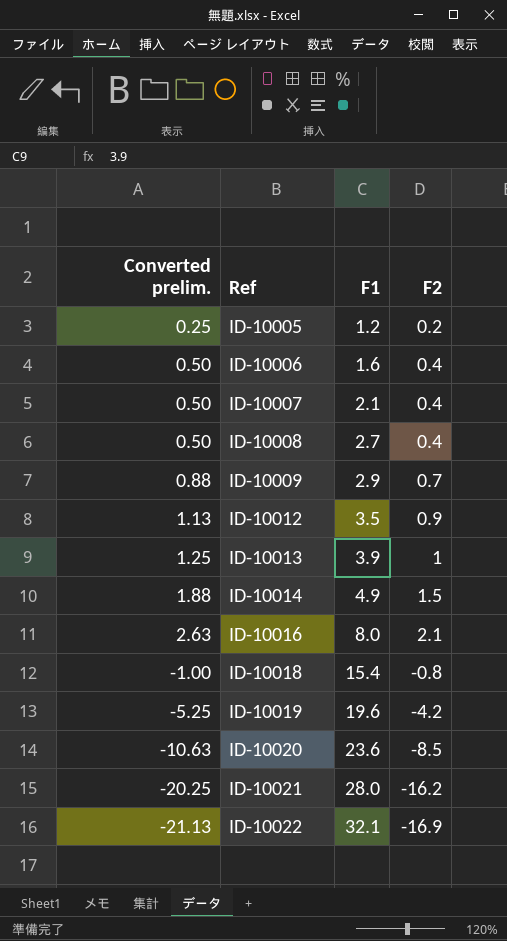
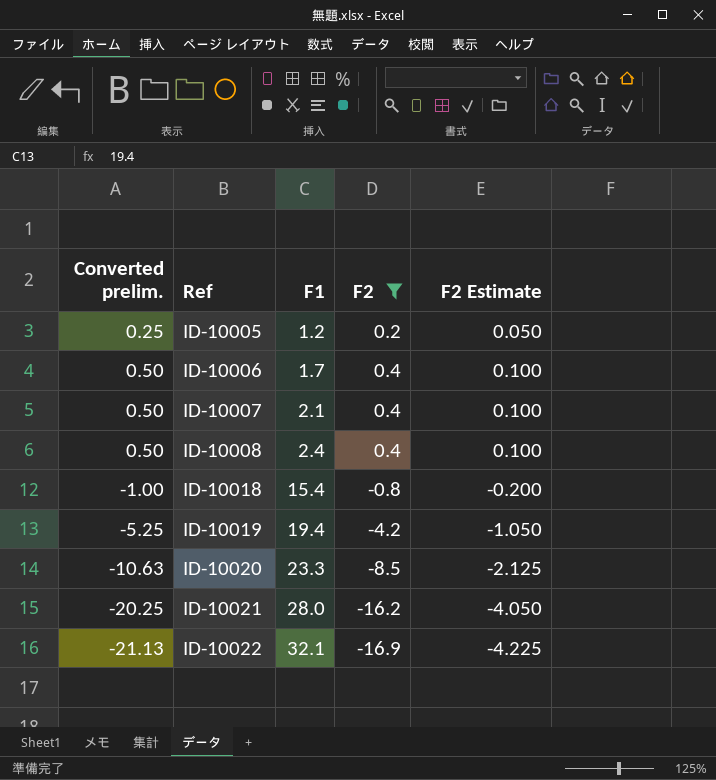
filter: none -> F2 <= 0.4
column F2 Estimate | formula: none -> [F2] * 0.25
ID-10006 | F1: 1.6 -> 1.7
ID-10008 | F1: 2.7 -> 2.4
ID-10019 | F1: 19.6 -> 19.4
ID-10020 | F1: 23.6 -> 23.3

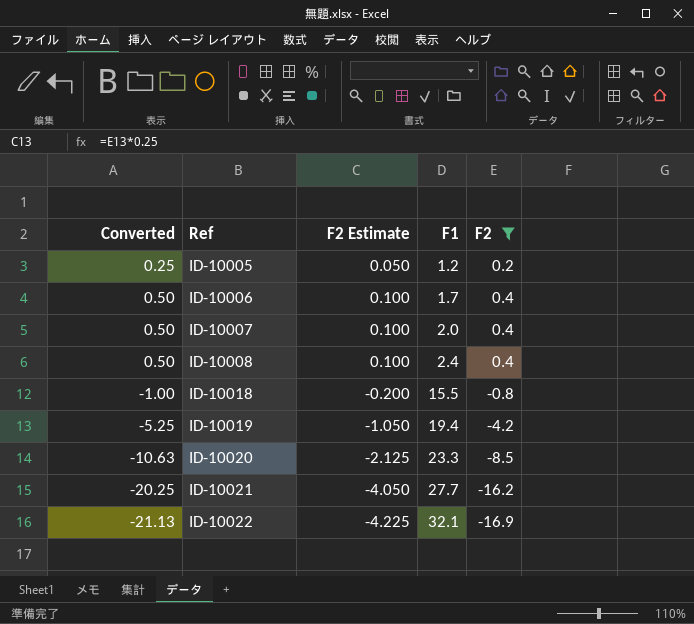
column name: Converted prelim. -> Converted
column F2 Estimate | position: 5 -> 3
ID-10007 | F1: 2.1 -> 2.0
ID-10018 | F1: 15.4 -> 15.5
ID-10021 | F1: 28.0 -> 27.7

